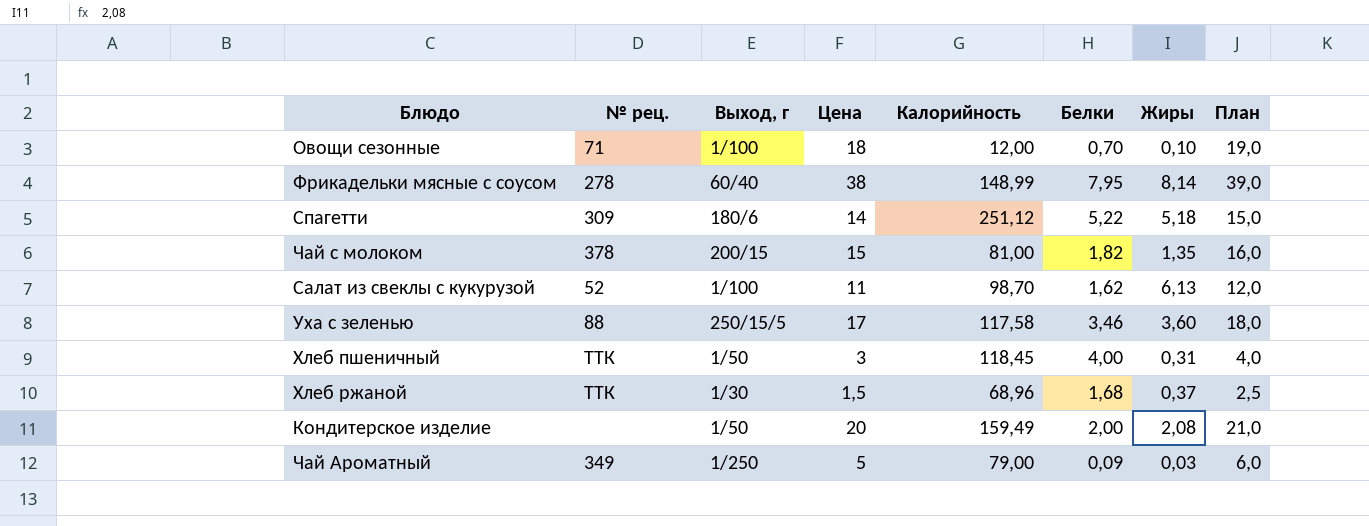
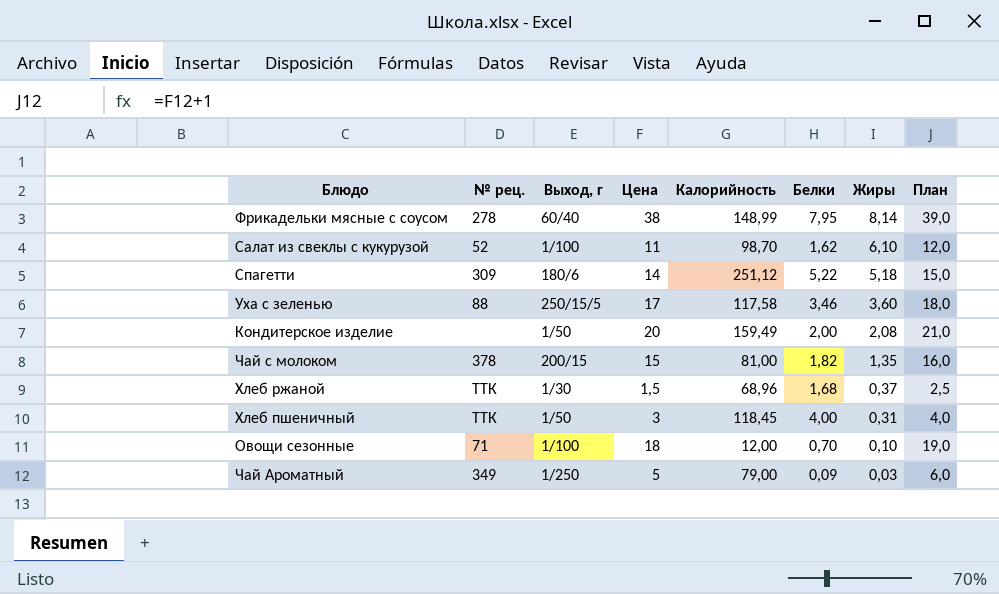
row order: none -> Жиры descending
Салат из свеклы с кукурузой | Жиры: 6,13 -> 6,10

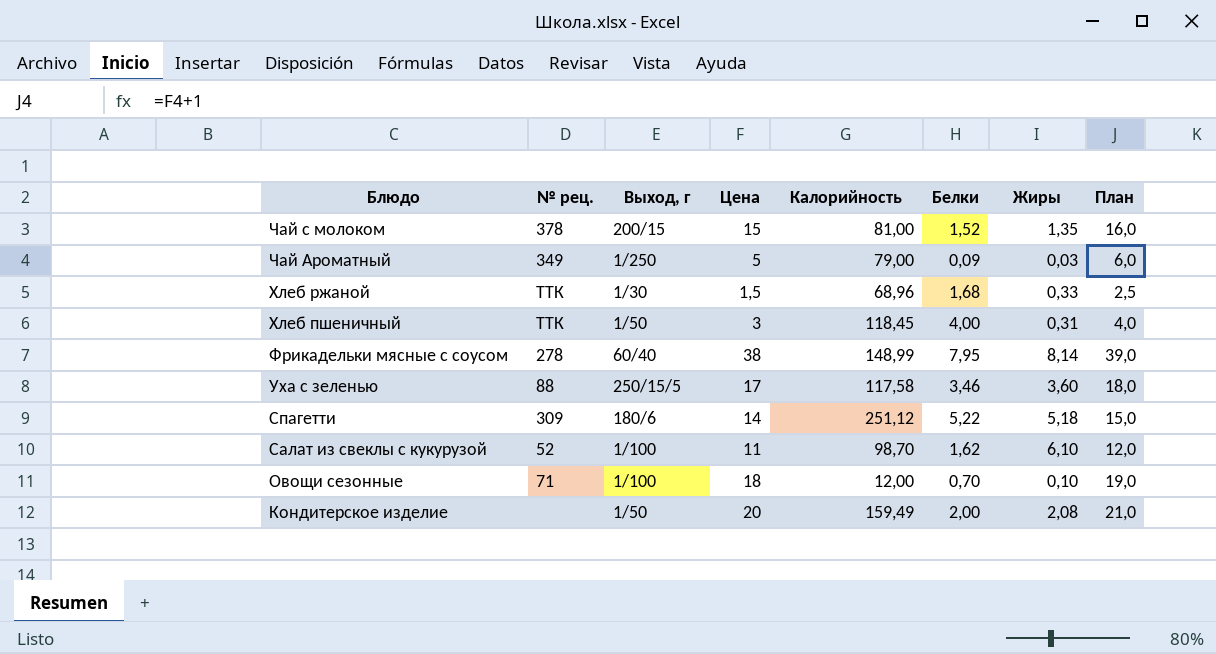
row order: Жиры descending -> Блюдо descending
Чай с молоком | Белки: 1,82 -> 1,52
Хлеб ржаной | Жиры: 0,37 -> 0,33

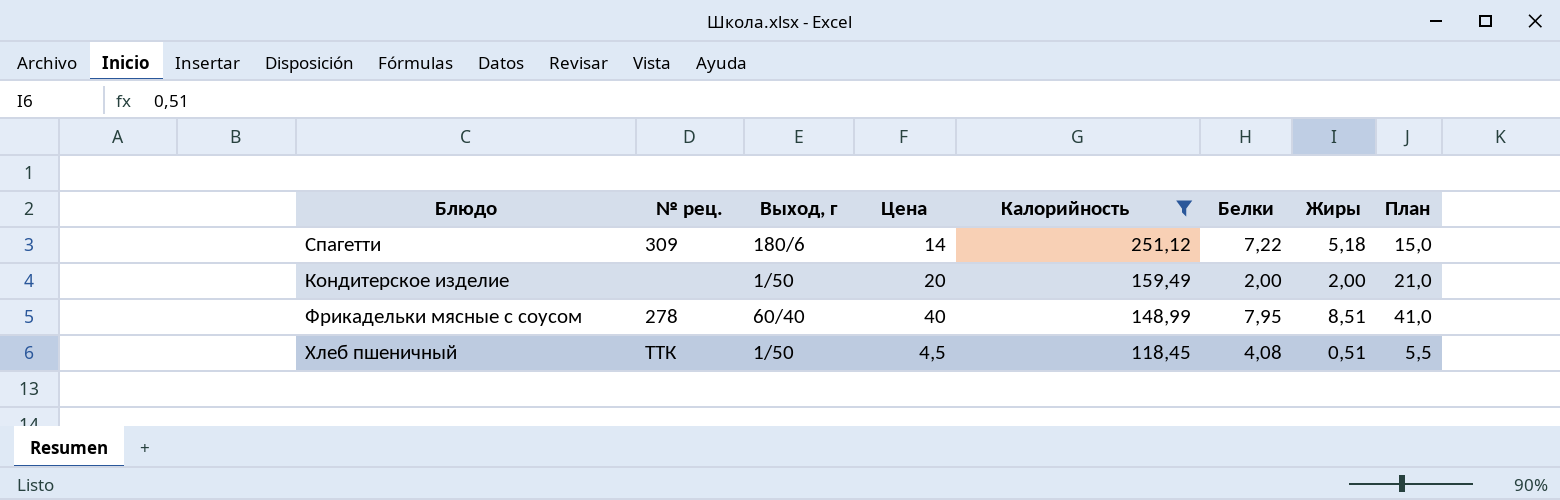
filter: none -> Калорийность >= 118,45
row order: Блюдо descending -> Калорийность descending
Спагетти | Белки: 5,22 -> 7,22
Кондитерское изделие | Жиры: 2,08 -> 2,00
Фрикадельки мясные с соусом | Цена: 38 -> 40
Фрикадельки мясные с соусом | Жиры: 8,14 -> 8,51
Фрикадельки мясные с соусом | План: 39,0 -> 41,0
Хлеб пшеничный | Цена: 3 -> 4,5
Хлеб пшеничный | Белки: 4,00 -> 4,08
Хлеб пшеничный | Жиры: 0,31 -> 0,51
Хлеб пшеничный | План: 4,0 -> 5,5

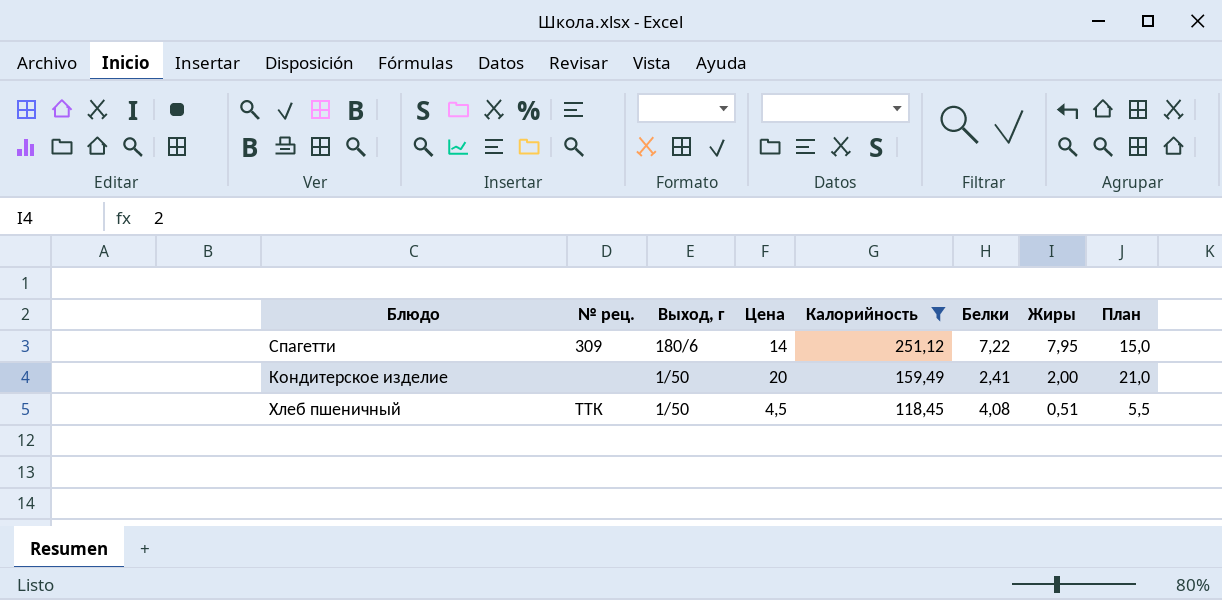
row Фрикадельки мясные с соусом: 278 | 60/40 | 40 | 148,99 | 7,95 | 8,51 | 41,0 -> none
Спагетти | Жиры: 5,18 -> 7,95
Кондитерское изделие | Белки: 2,00 -> 2,41

